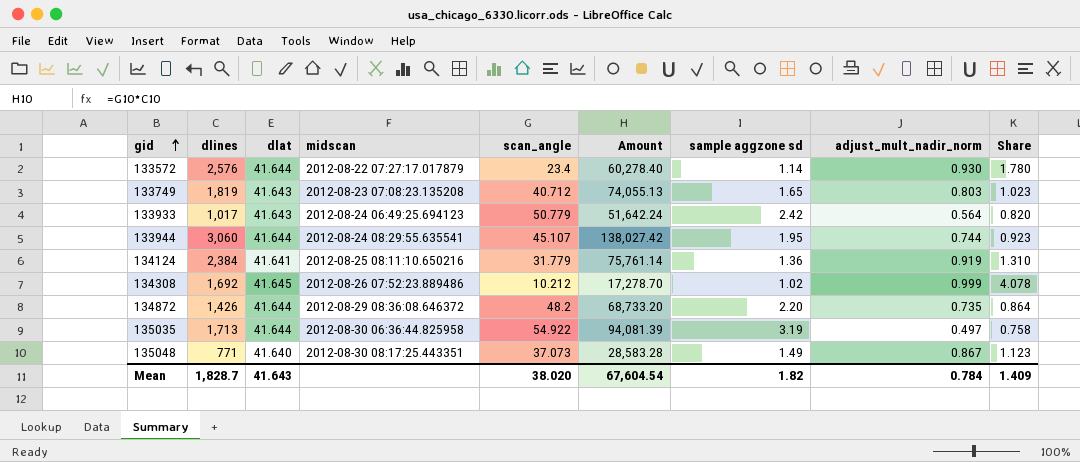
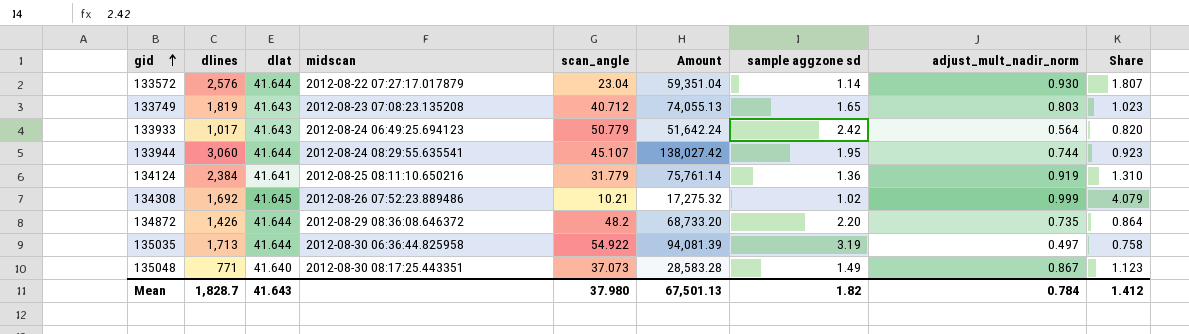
133572 | scan_angle: 23.4 -> 23.04
133572 | Amount: 60,278.40 -> 59,351.04
133572 | Share: 1.780 -> 1.807
134308 | scan_angle: 10.212 -> 10.21
134308 | Amount: 17,278.70 -> 17,275.32
134308 | Share: 4.078 -> 4.079
Mean | scan_angle: 38.020 -> 37.980
Mean | Amount: 67,604.54 -> 67,501.13
Mean | Share: 1.409 -> 1.412

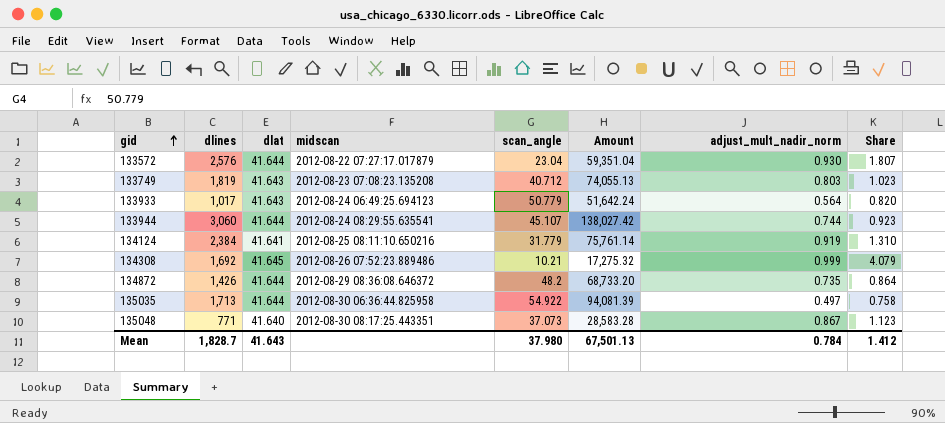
column sample aggzone sd | position: 7 -> none

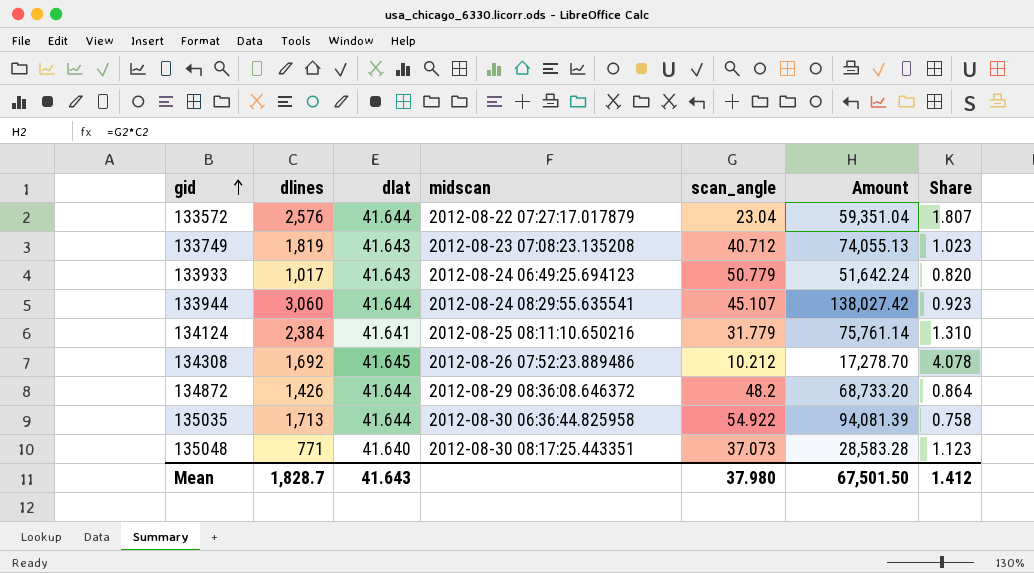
column adjust_mult_nadir_norm | position: 7 -> none
134308 | scan_angle: 10.21 -> 10.212
134308 | Amount: 17,275.32 -> 17,278.70
134308 | Share: 4.079 -> 4.078
Mean | Amount: 67,501.13 -> 67,501.50

